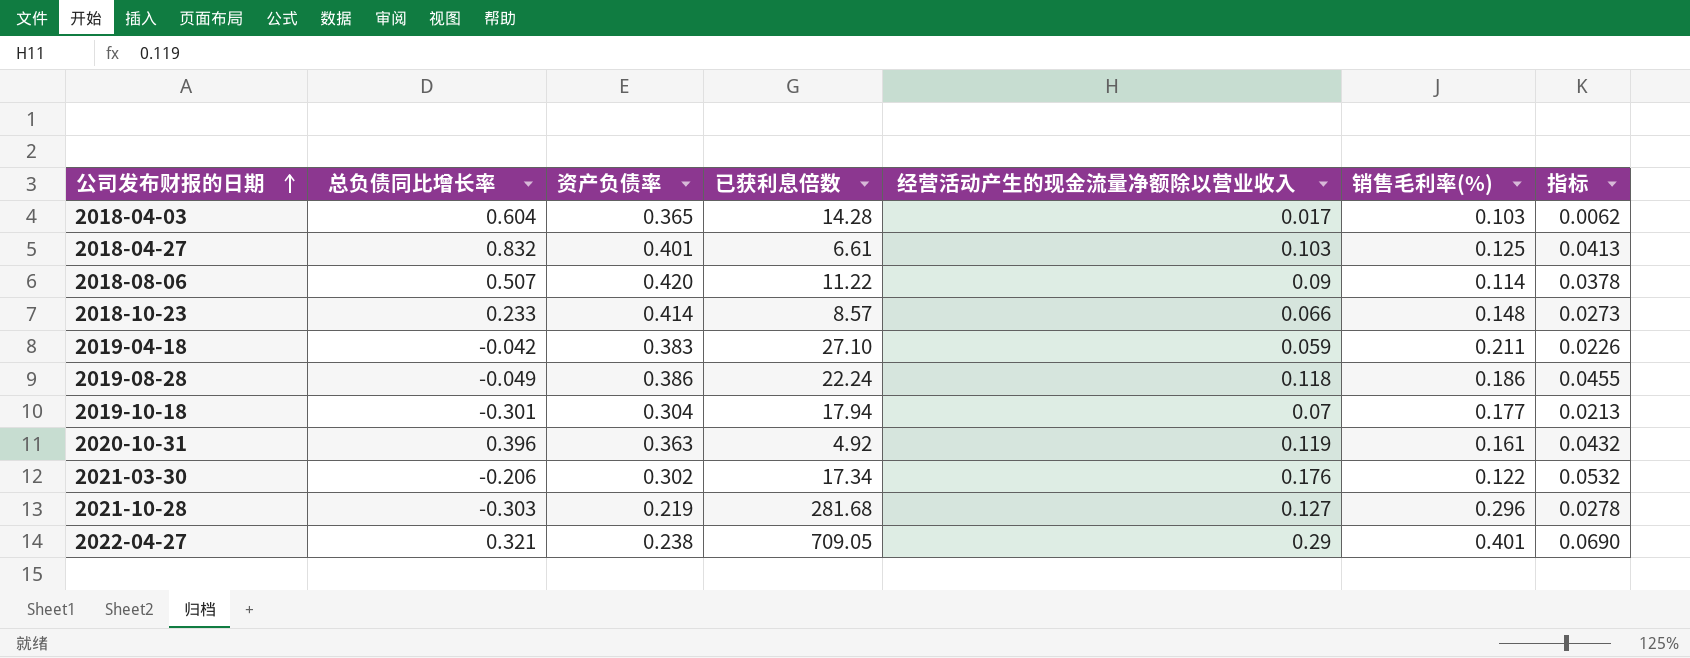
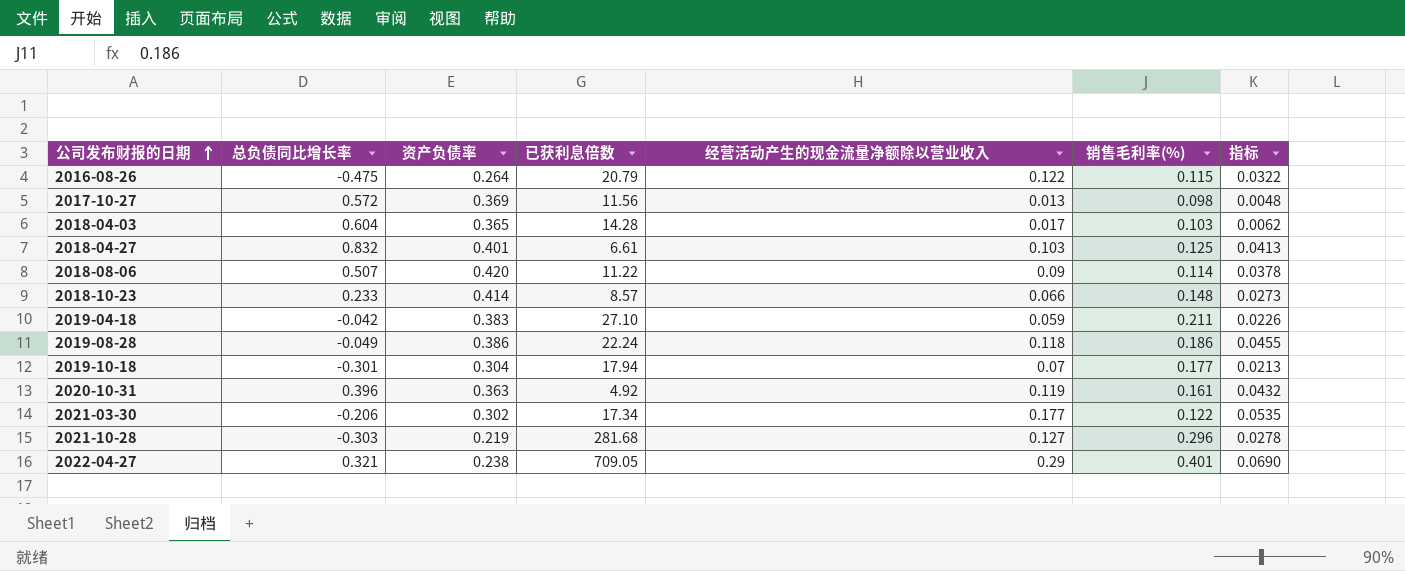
row 2016-08-26: none -> -0.475 | 0.264 | 20.79 | 0.122 | 0.115 | 0.0322
row 2017-10-27: none -> 0.572 | 0.369 | 11.56 | 0.013 | 0.098 | 0.0048
2021-03-30 | 经营活动产生的现金流量净额除以营业收入: 0.176 -> 0.177
2021-03-30 | 指标: 0.0532 -> 0.0535

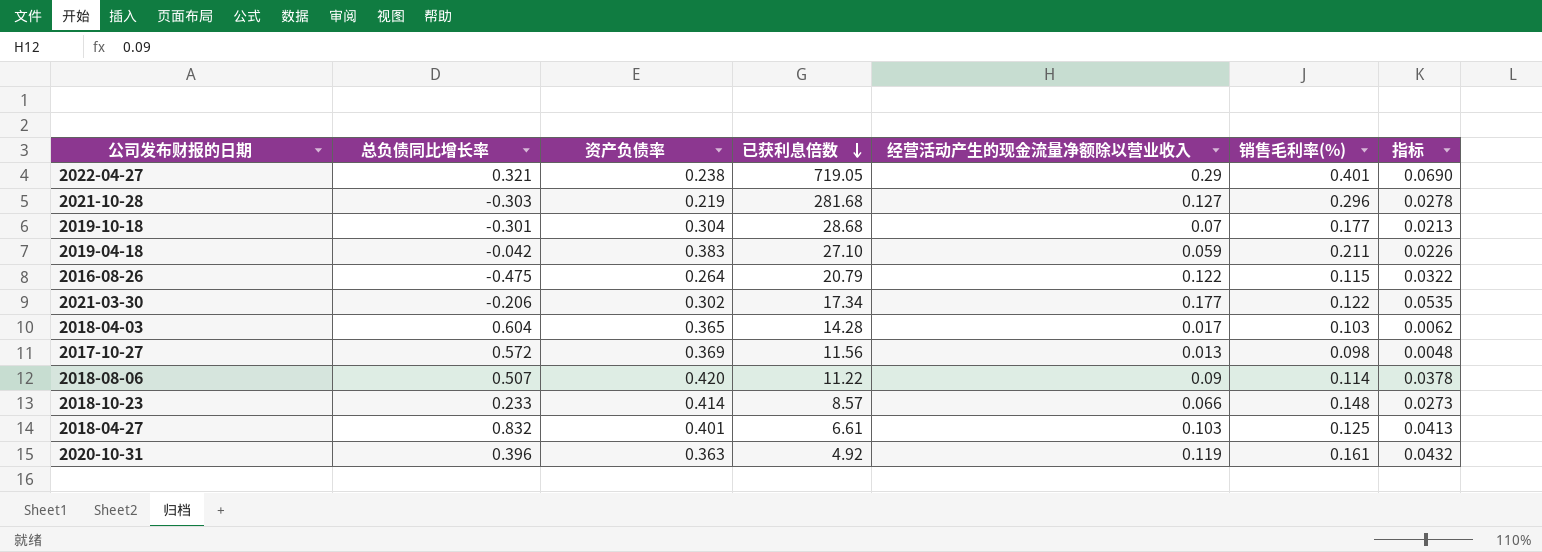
row order: 公司发布财报的日期 ascending -> 已获利息倍数 descending
row 2019-08-28: -0.049 | 0.386 | 22.24 | 0.118 | 0.186 | 0.0455 -> none
2022-04-27 | 已获利息倍数: 709.05 -> 719.05
2019-10-18 | 已获利息倍数: 17.94 -> 28.68

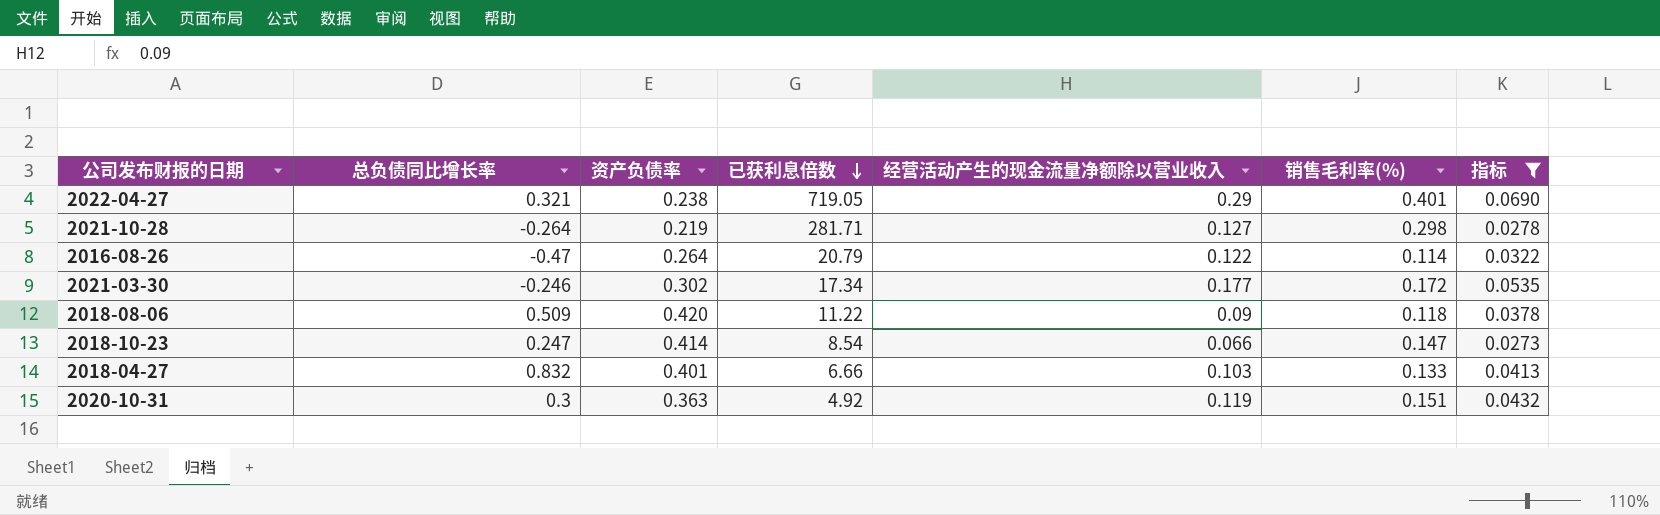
filter: none -> 指标 >= 0.0273
2021-10-28 | 总负债同比增长率: -0.303 -> -0.264
2021-10-28 | 已获利息倍数: 281.68 -> 281.71
2021-10-28 | 销售毛利率(%): 0.296 -> 0.298
2016-08-26 | 总负债同比增长率: -0.475 -> -0.47
2016-08-26 | 销售毛利率(%): 0.115 -> 0.114
2021-03-30 | 总负债同比增长率: -0.206 -> -0.246
2021-03-30 | 销售毛利率(%): 0.122 -> 0.172
2018-08-06 | 总负债同比增长率: 0.507 -> 0.509
2018-08-06 | 销售毛利率(%): 0.114 -> 0.118
2018-10-23 | 总负债同比增长率: 0.233 -> 0.247
2018-10-23 | 已获利息倍数: 8.57 -> 8.54
2018-10-23 | 销售毛利率(%): 0.148 -> 0.147
2018-04-27 | 已获利息倍数: 6.61 -> 6.66
2018-04-27 | 销售毛利率(%): 0.125 -> 0.133
2020-10-31 | 总负债同比增长率: 0.396 -> 0.3
2020-10-31 | 销售毛利率(%): 0.161 -> 0.151

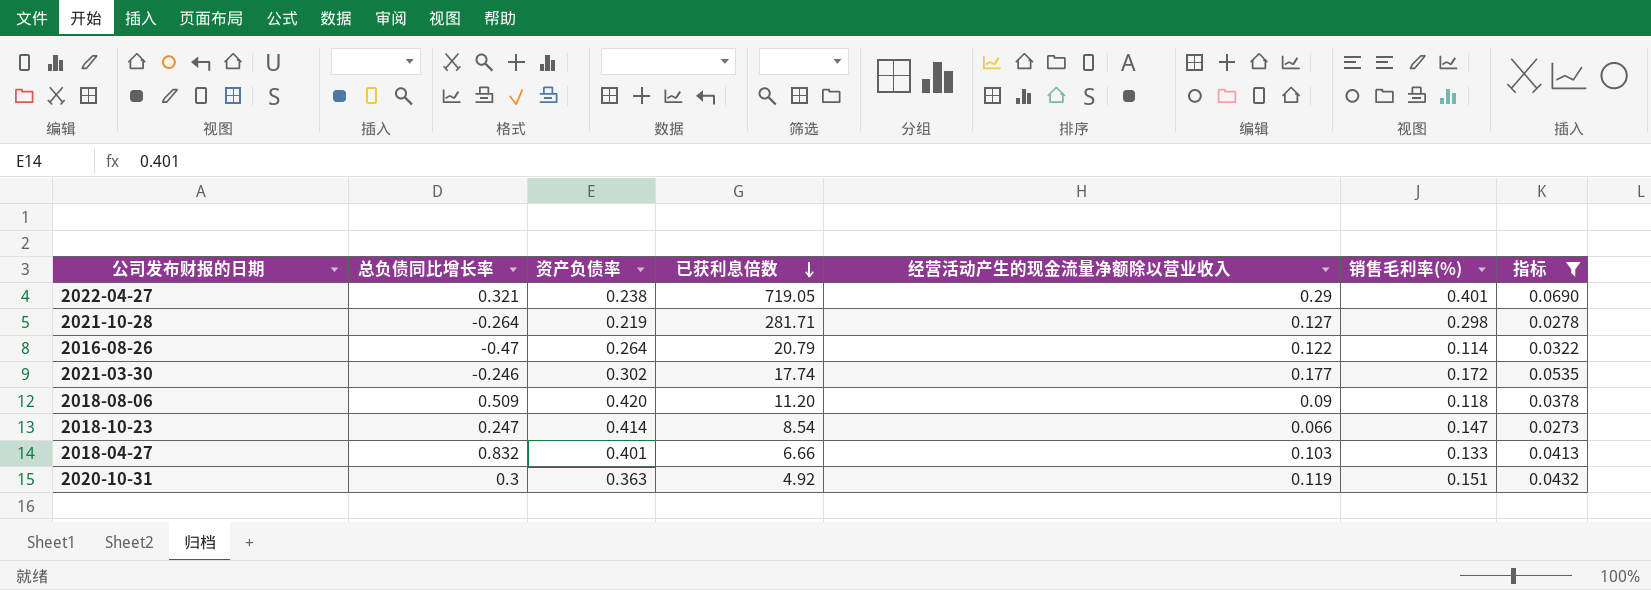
2021-03-30 | 已获利息倍数: 17.34 -> 17.74
2018-08-06 | 已获利息倍数: 11.22 -> 11.20

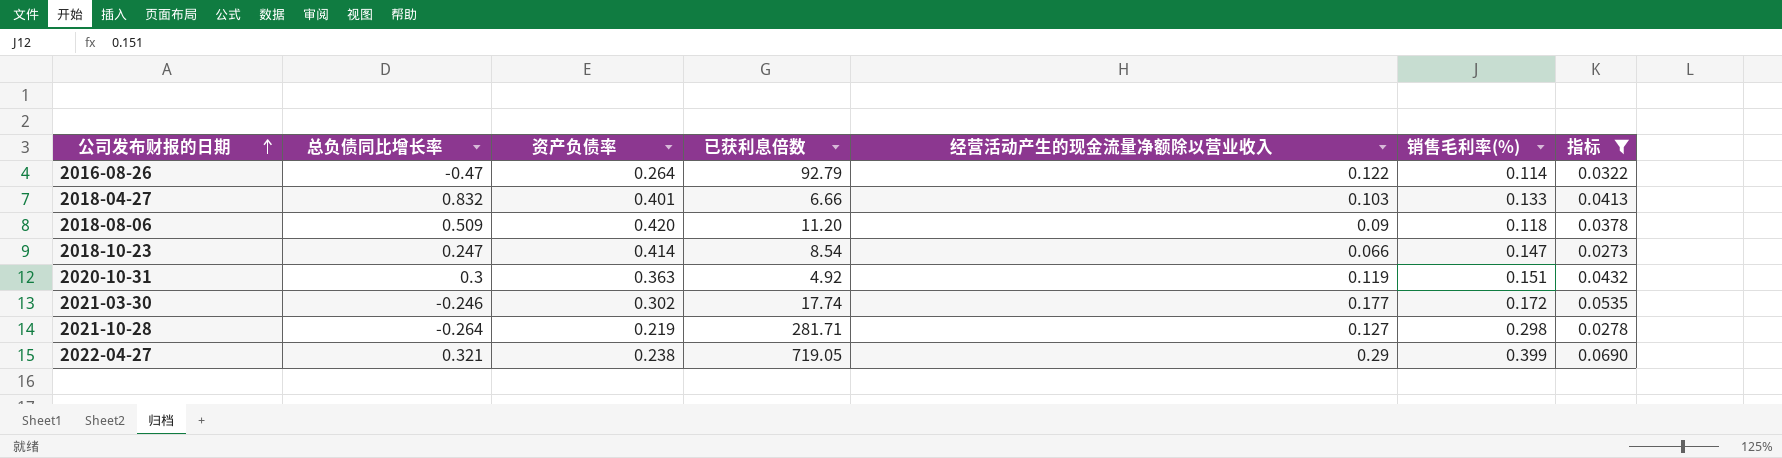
row order: 已获利息倍数 descending -> 公司发布财报的日期 ascending
2016-08-26 | 已获利息倍数: 20.79 -> 92.79
2022-04-27 | 销售毛利率(%): 0.401 -> 0.399

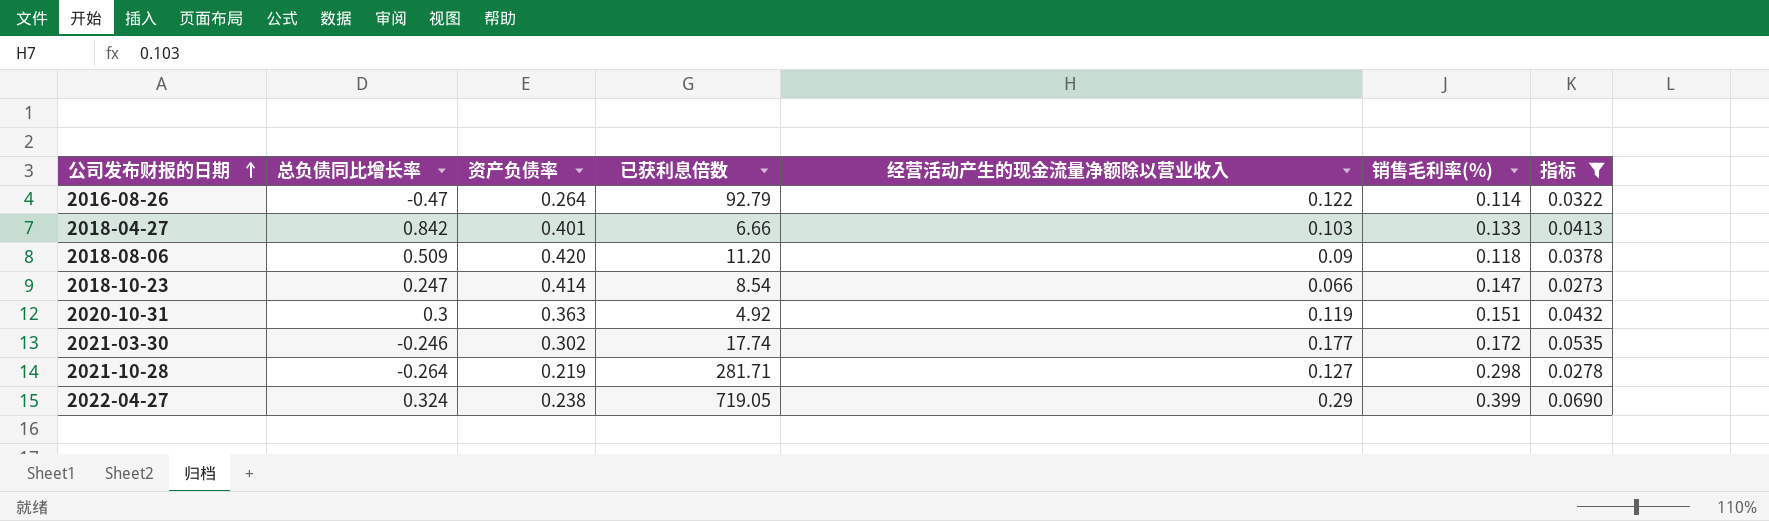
2018-04-27 | 总负债同比增长率: 0.832 -> 0.842
2022-04-27 | 总负债同比增长率: 0.321 -> 0.324

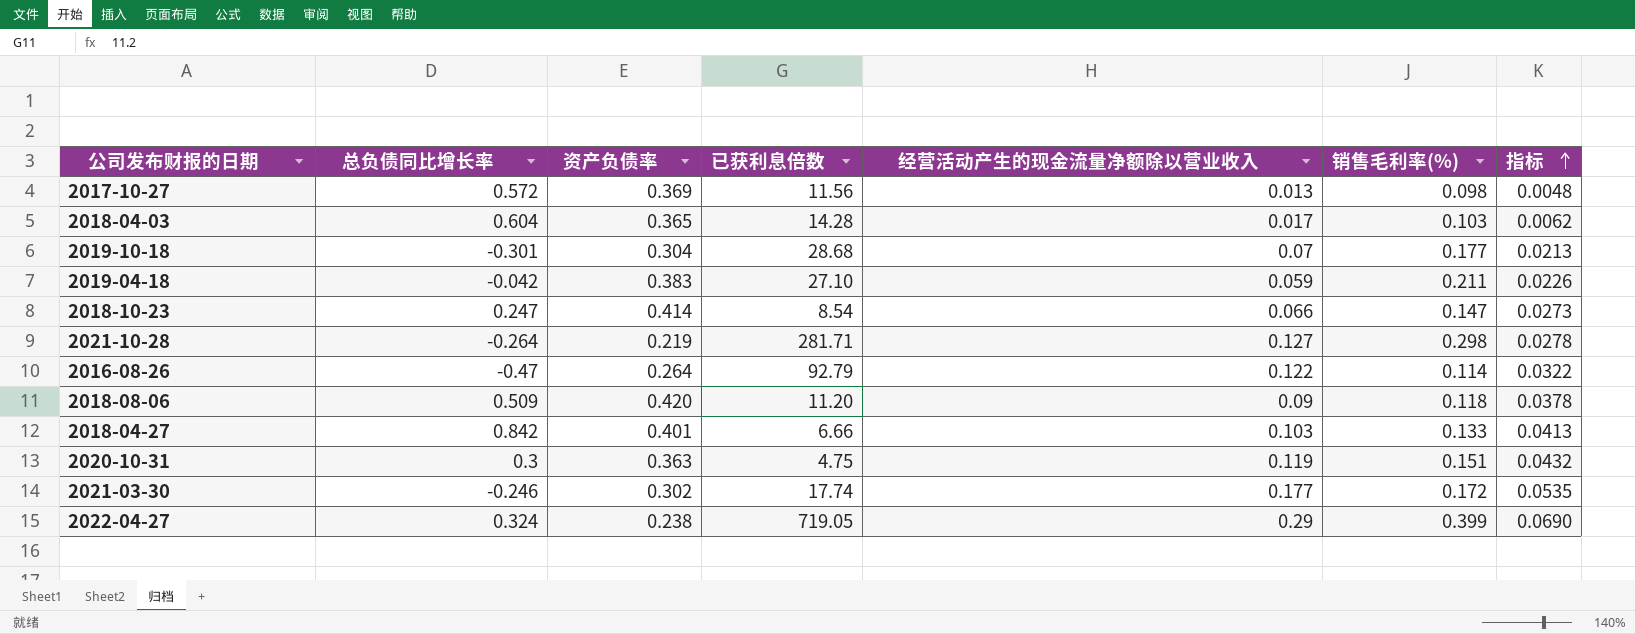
filter: 指标 >= 0.0273 -> none
row order: 公司发布财报的日期 ascending -> 指标 ascending
2020-10-31 | 已获利息倍数: 4.92 -> 4.75

